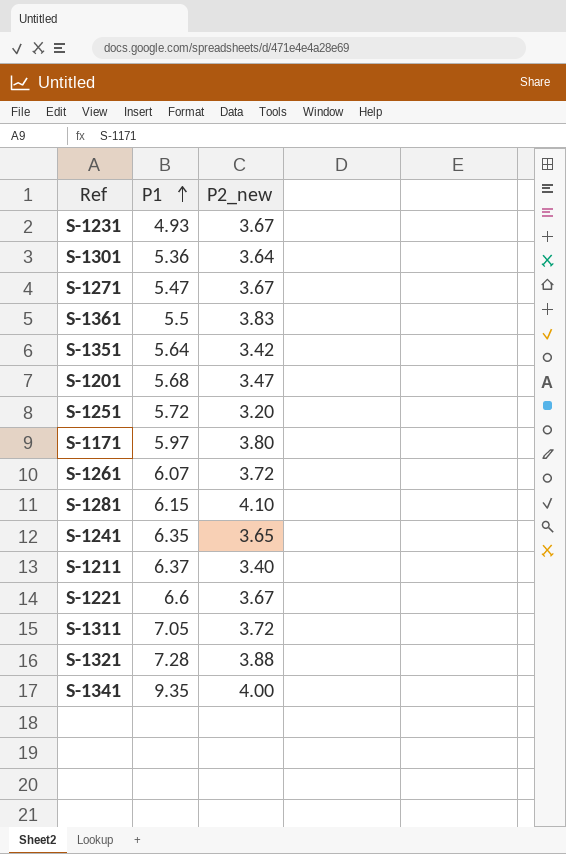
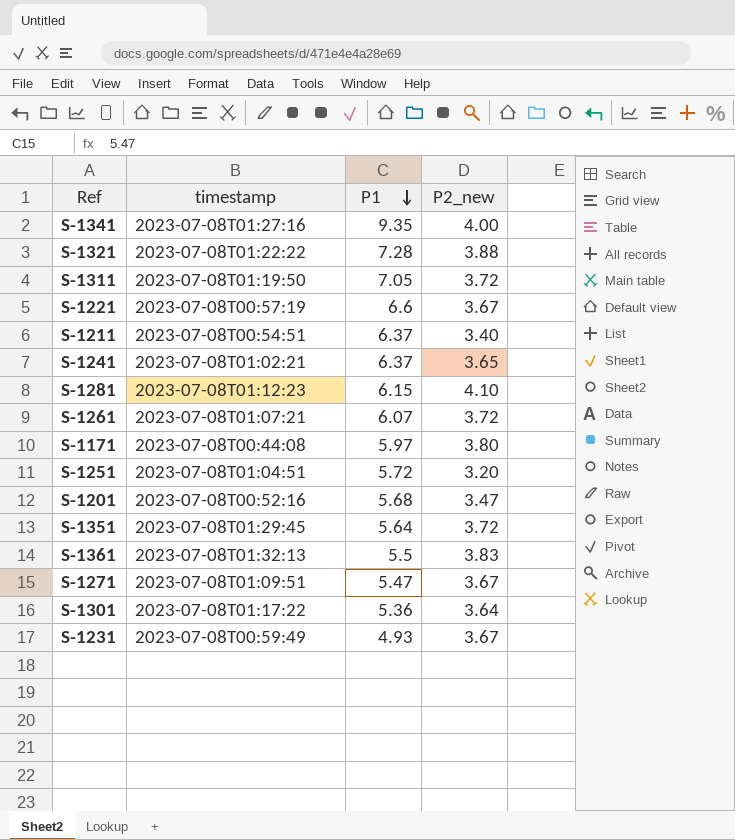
row order: P1 ascending -> P1 descending
column timestamp | position: none -> 2
S-1241 | P1: 6.35 -> 6.37
S-1351 | P2_new: 3.42 -> 3.72

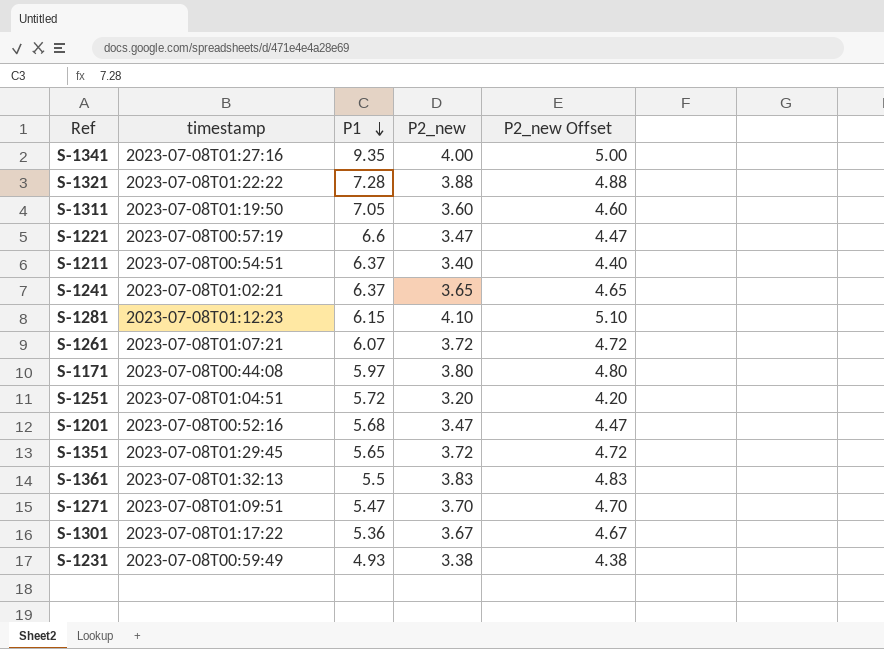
column P2_new Offset | formula: none -> [P2_new] + 1
S-1311 | P2_new: 3.72 -> 3.60
S-1221 | P2_new: 3.67 -> 3.47
S-1351 | P1: 5.64 -> 5.65
S-1271 | P2_new: 3.67 -> 3.70
S-1301 | P2_new: 3.64 -> 3.67
S-1231 | P2_new: 3.67 -> 3.38

